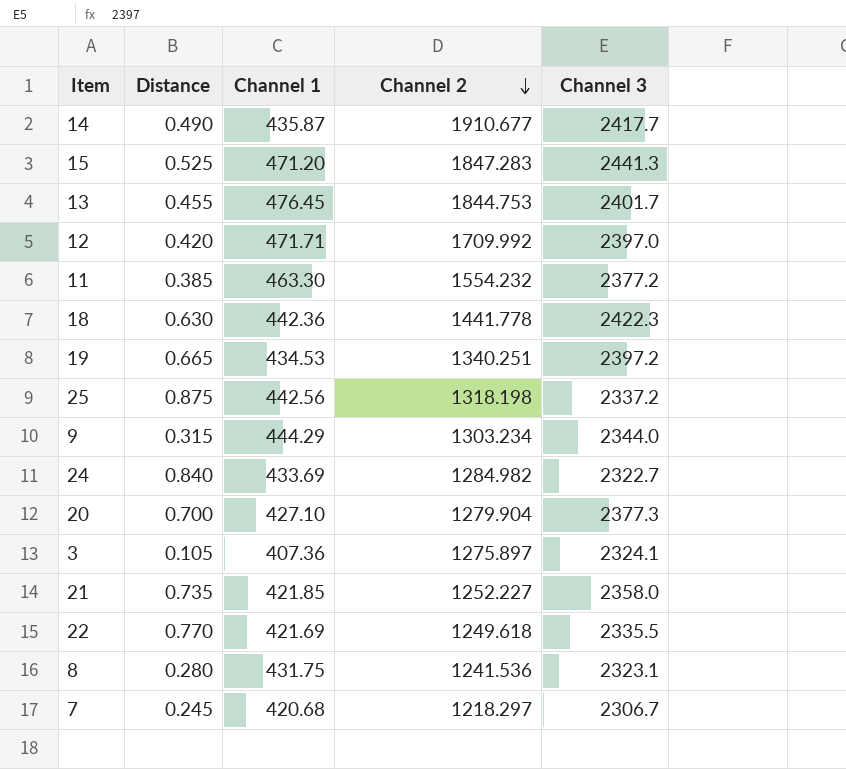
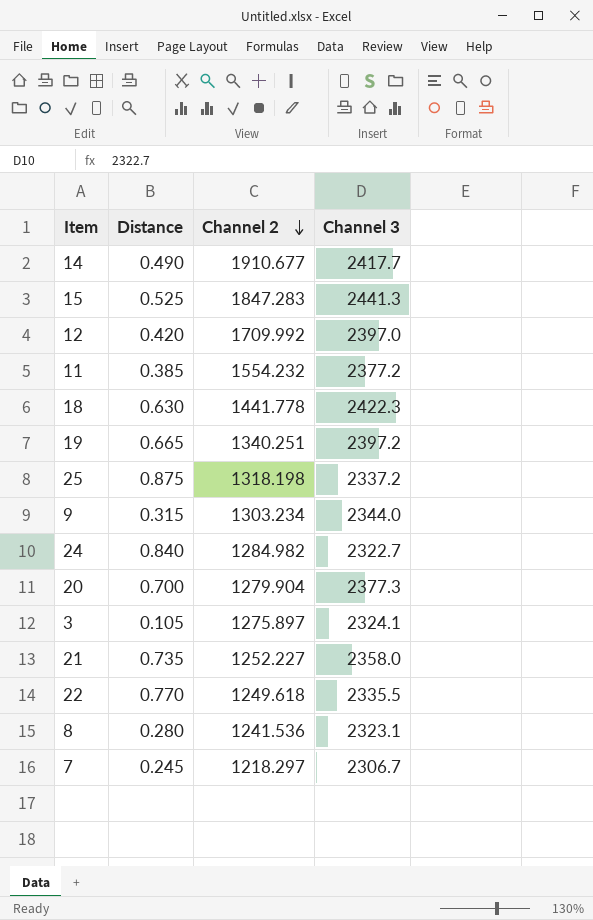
column Channel 1 | position: 3 -> none
row 13: 0.455 | 476.45 | 1844.753 | 2401.7 -> none

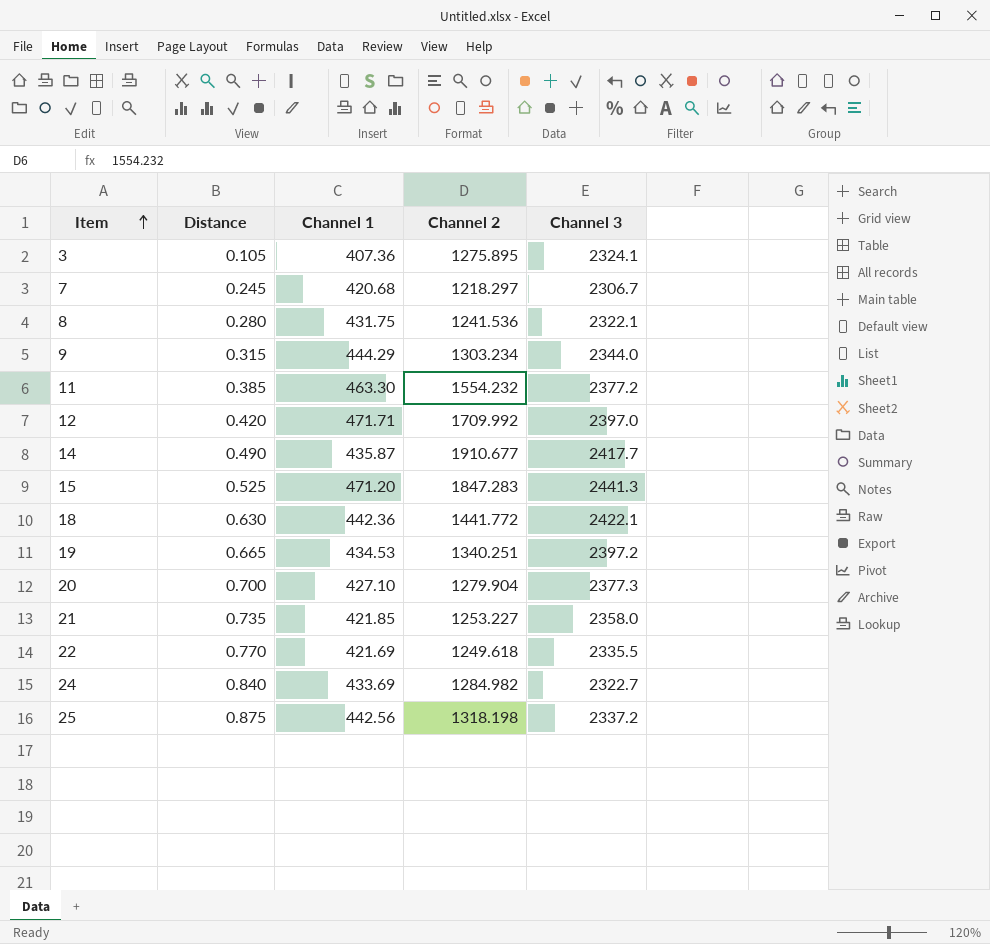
row order: Channel 2 descending -> Item ascending
column Channel 1 | position: none -> 3
3 | Channel 2: 1275.897 -> 1275.895
8 | Channel 3: 2323.1 -> 2322.1
18 | Channel 2: 1441.778 -> 1441.772
18 | Channel 3: 2422.3 -> 2422.1
21 | Channel 2: 1252.227 -> 1253.227

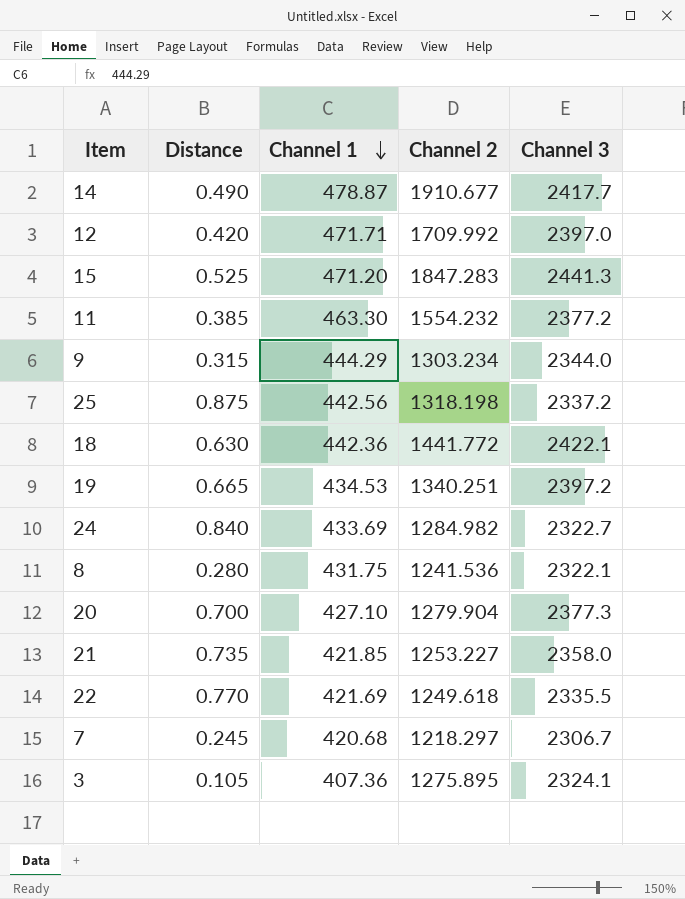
row order: Item ascending -> Channel 1 descending
14 | Channel 1: 435.87 -> 478.87

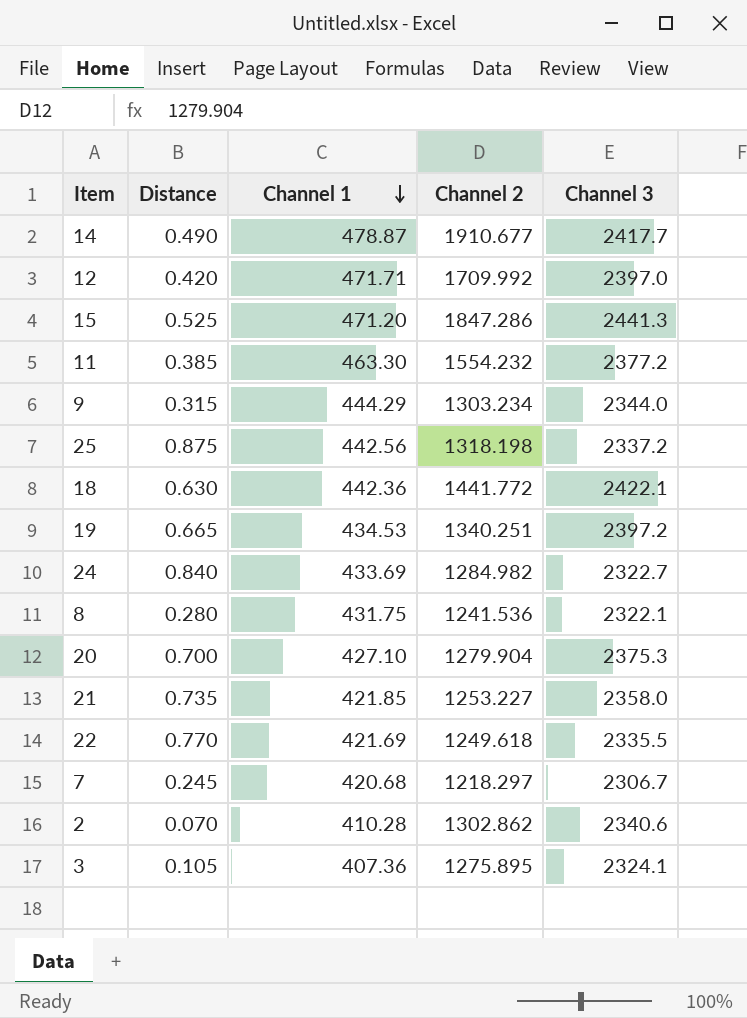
15 | Channel 2: 1847.283 -> 1847.286
20 | Channel 3: 2377.3 -> 2375.3
row 2: none -> 0.070 | 410.28 | 1302.862 | 2340.6

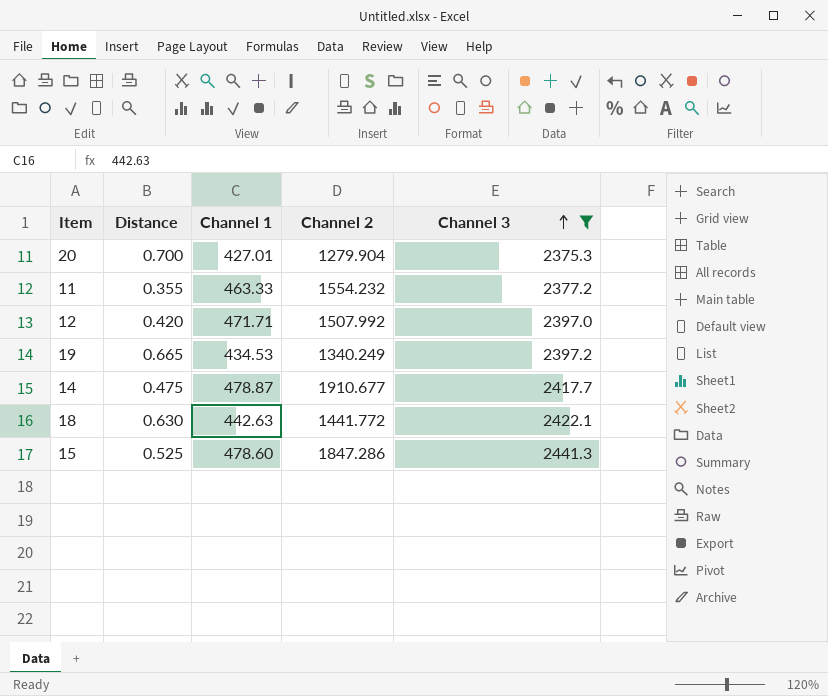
filter: none -> Channel 3 >= 2375.3
row order: Channel 1 descending -> Channel 3 ascending
20 | Channel 1: 427.10 -> 427.01
11 | Distance: 0.385 -> 0.355
11 | Channel 1: 463.30 -> 463.33
12 | Channel 2: 1709.992 -> 1507.992
19 | Channel 2: 1340.251 -> 1340.249
14 | Distance: 0.490 -> 0.475
18 | Channel 1: 442.36 -> 442.63
15 | Channel 1: 471.20 -> 478.60

